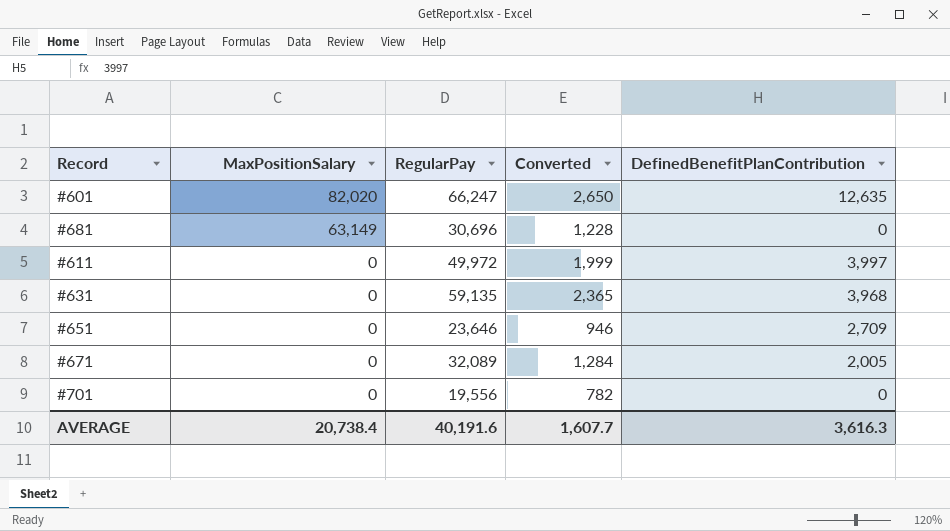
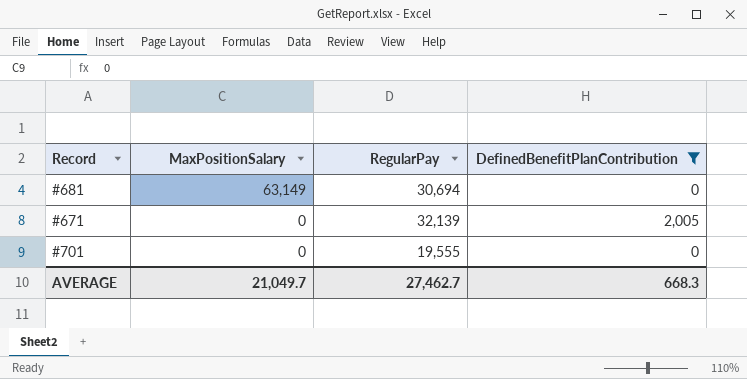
filter: none -> DefinedBenefitPlanContribution <= 2,005
column Converted | formula: [RegularPay] * 0.04 -> none
#681 | RegularPay: 30,696 -> 30,694
#671 | RegularPay: 32,089 -> 32,139
#701 | RegularPay: 19,556 -> 19,555
AVERAGE | MaxPositionSalary: 20,738.4 -> 21,049.7
AVERAGE | RegularPay: 40,191.6 -> 27,462.7
AVERAGE | DefinedBenefitPlanContribution: 3,616.3 -> 668.3

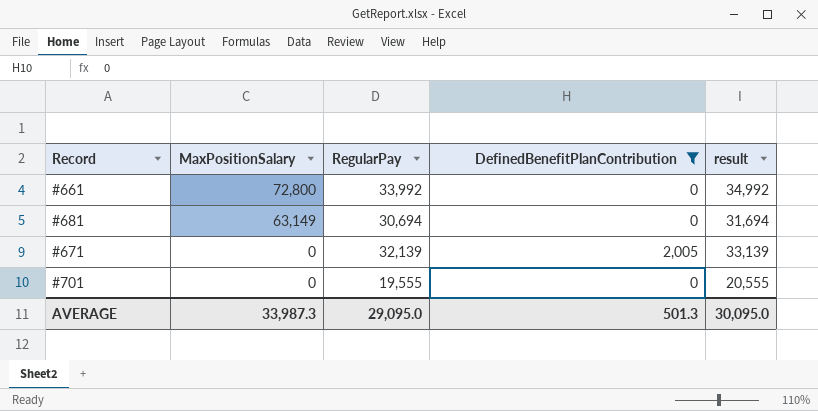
column result | formula: none -> [RegularPay] + 1000
row #661: none -> 72,800 | 33,992 | 0 | 34,992
AVERAGE | MaxPositionSalary: 21,049.7 -> 33,987.3
AVERAGE | RegularPay: 27,462.7 -> 29,095.0
AVERAGE | DefinedBenefitPlanContribution: 668.3 -> 501.3

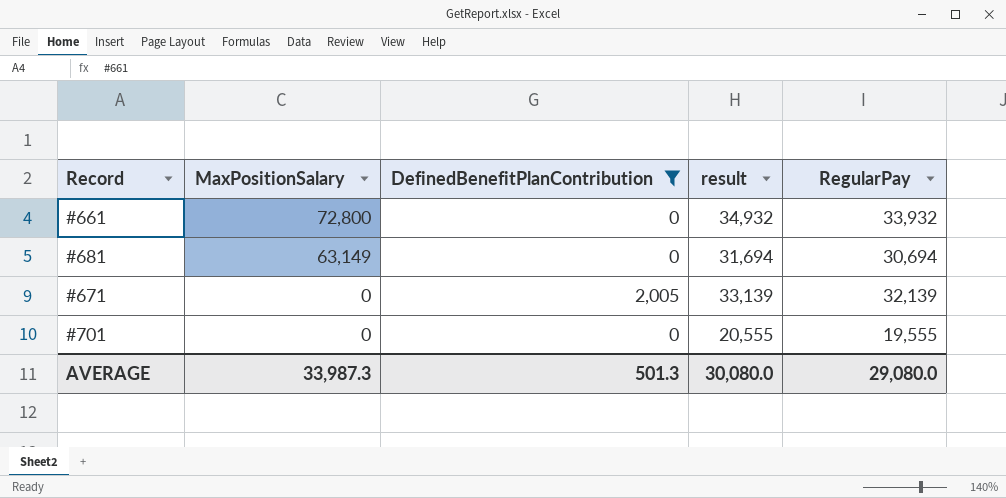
column RegularPay | position: 3 -> 5
#661 | result: 34,992 -> 34,932
#661 | RegularPay: 33,992 -> 33,932
AVERAGE | result: 30,095.0 -> 30,080.0
AVERAGE | RegularPay: 29,095.0 -> 29,080.0

